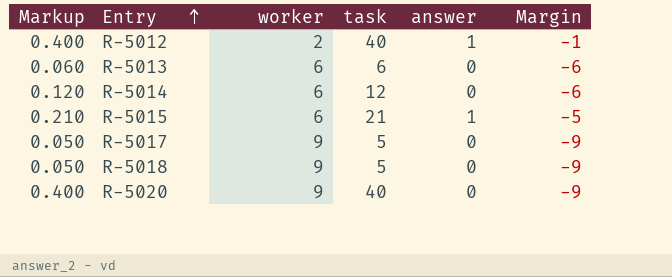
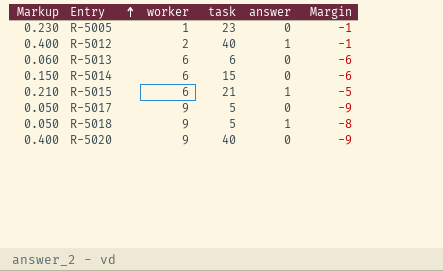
row R-5005: none -> 0.230 | 1 | 23 | 0 | -1
R-5014 | Markup: 0.120 -> 0.150
R-5014 | task: 12 -> 15
R-5018 | answer: 0 -> 1
R-5018 | Margin: -9 -> -8

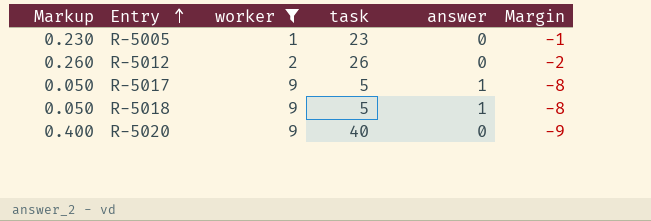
filter: none -> worker != 6
R-5012 | Markup: 0.400 -> 0.260
R-5012 | task: 40 -> 26
R-5012 | answer: 1 -> 0
R-5012 | Margin: -1 -> -2
R-5017 | answer: 0 -> 1
R-5017 | Margin: -9 -> -8

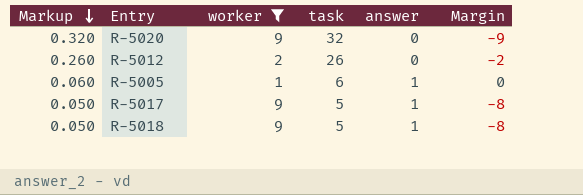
row order: Entry ascending -> Markup descending
R-5020 | Markup: 0.400 -> 0.320
R-5020 | task: 40 -> 32
R-5005 | Markup: 0.230 -> 0.060
R-5005 | task: 23 -> 6
R-5005 | answer: 0 -> 1
R-5005 | Margin: -1 -> 0

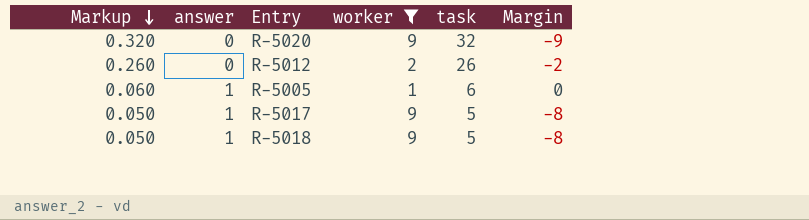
column answer | position: 5 -> 2

